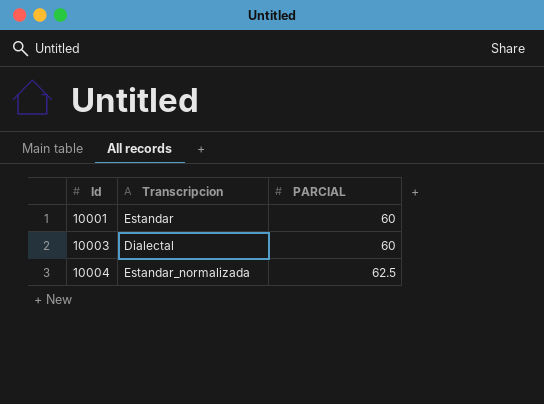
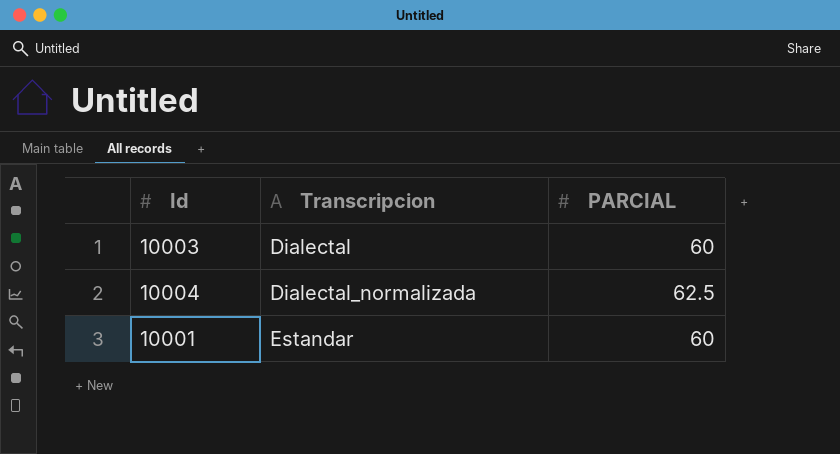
row order: Id ascending -> Transcripcion ascending
10004 | Transcripcion: Estandar_normalizada -> Dialectal_normalizada

